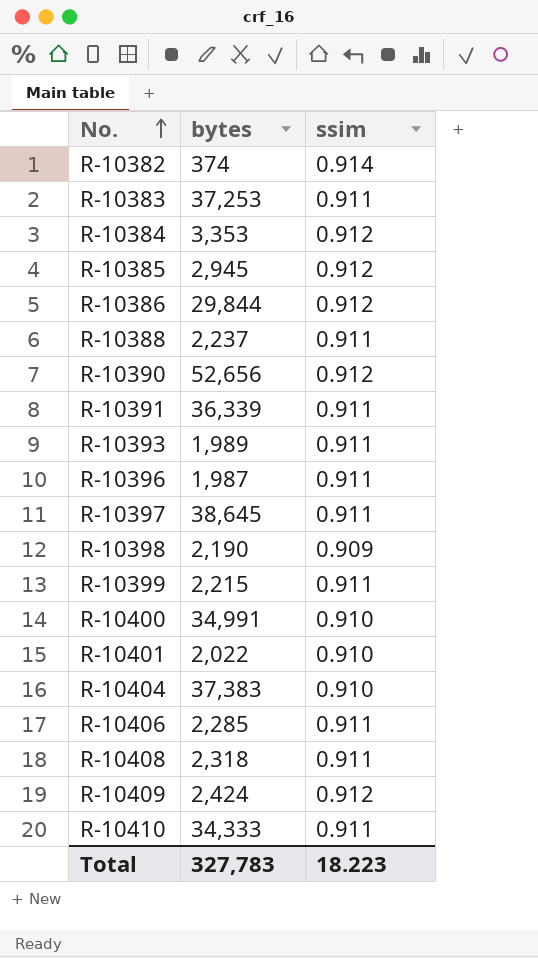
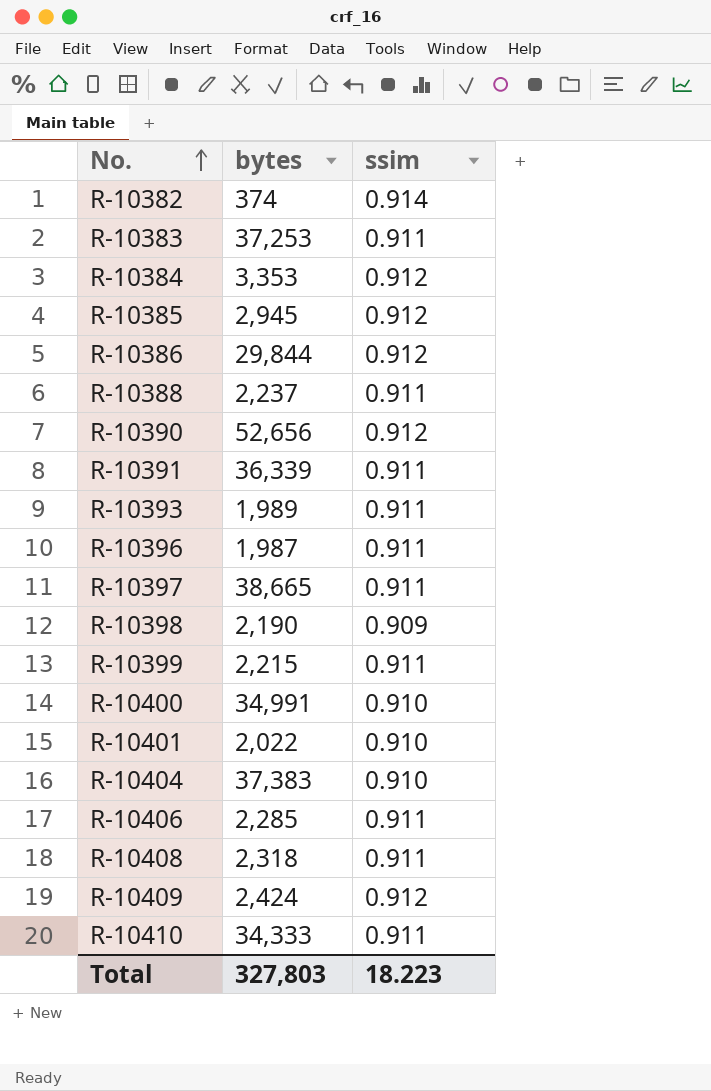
R-10397 | bytes: 38,645 -> 38,665
Total | bytes: 327,783 -> 327,803

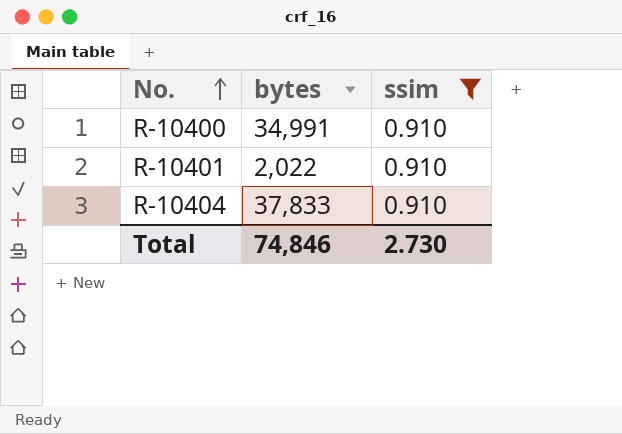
filter: none -> ssim = 0.910
R-10404 | bytes: 37,383 -> 37,833
Total | bytes: 327,803 -> 74,846
Total | ssim: 18.223 -> 2.730

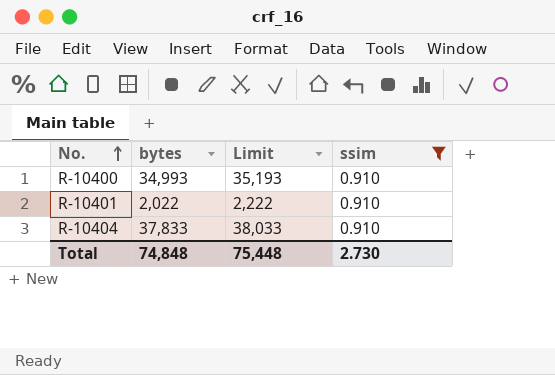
column Limit | formula: none -> [bytes] + 200
R-10400 | bytes: 34,991 -> 34,993
Total | bytes: 74,846 -> 74,848

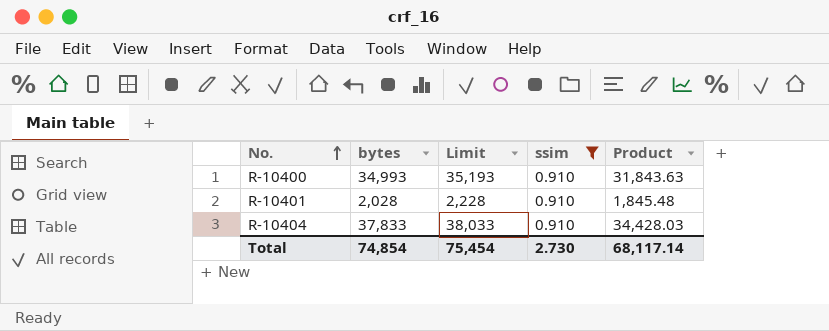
column Product | formula: none -> [bytes] * [ssim]
R-10401 | bytes: 2,022 -> 2,028
R-10401 | Limit: 2,222 -> 2,228
Total | bytes: 74,848 -> 74,854
Total | Limit: 75,448 -> 75,454

